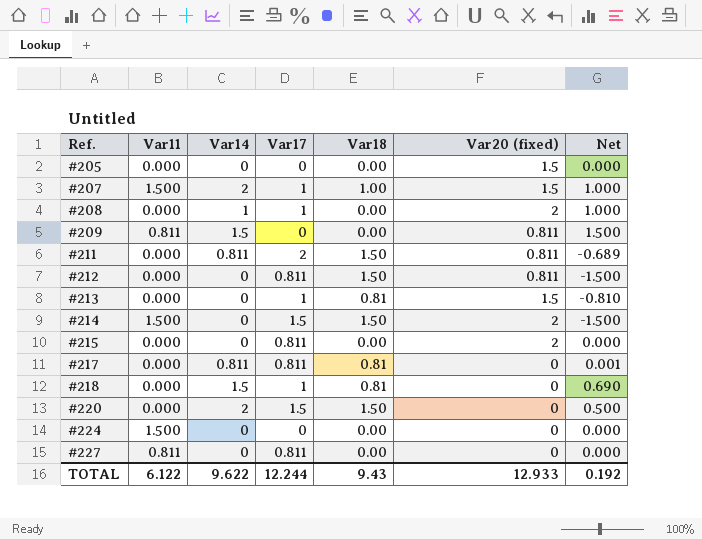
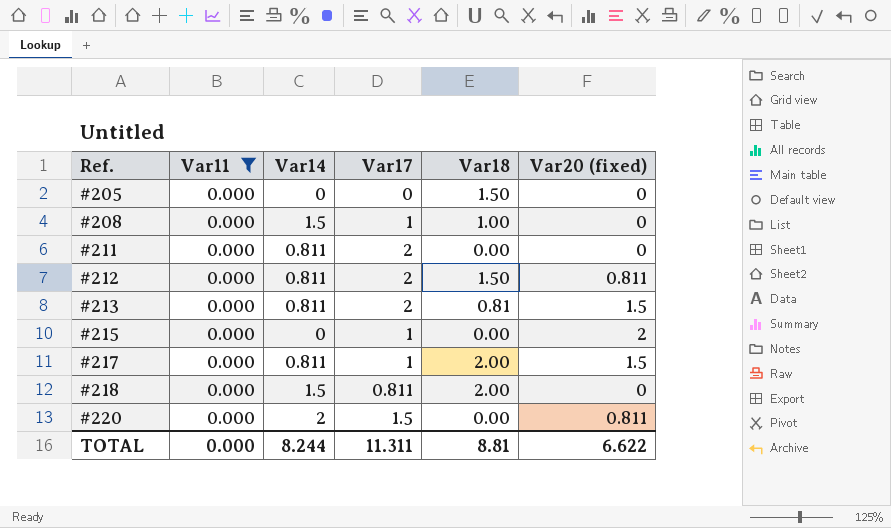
filter: none -> Var11 = 0.000
column Net | formula: [Var14] - [Var18] -> none
#205 | Var18: 0.00 -> 1.50
#205 | Var20 (fixed): 1.5 -> 0
#208 | Var14: 1 -> 1.5
#208 | Var18: 0.00 -> 1.00
#208 | Var20 (fixed): 2 -> 0
#211 | Var18: 1.50 -> 0.00
#211 | Var20 (fixed): 0.811 -> 0
#212 | Var14: 0 -> 0.811
#212 | Var17: 0.811 -> 2
#213 | Var14: 0 -> 0.811
#213 | Var17: 1 -> 2
#215 | Var17: 0.811 -> 1
#217 | Var17: 0.811 -> 1
#217 | Var18: 0.81 -> 2.00
#217 | Var20 (fixed): 0 -> 1.5
#218 | Var17: 1 -> 0.811
#218 | Var18: 0.81 -> 2.00
#220 | Var18: 1.50 -> 0.00
#220 | Var20 (fixed): 0 -> 0.811
TOTAL | Var11: 6.122 -> 0.000
TOTAL | Var14: 9.622 -> 8.244
TOTAL | Var17: 12.244 -> 11.311
TOTAL | Var18: 9.43 -> 8.81
TOTAL | Var20 (fixed): 12.933 -> 6.622

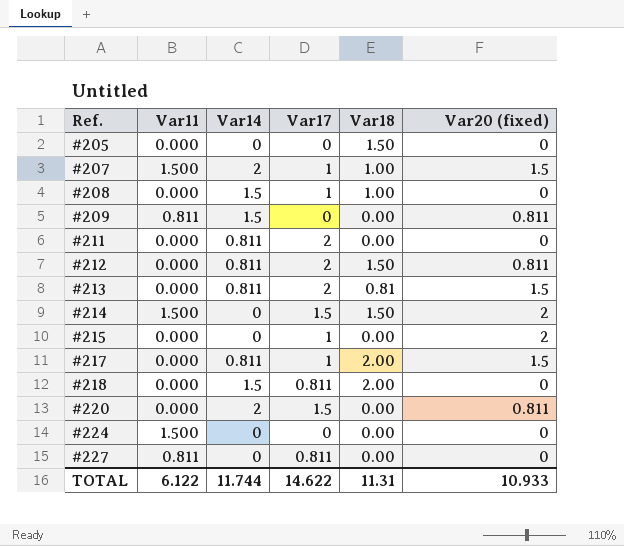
filter: Var11 = 0.000 -> none
TOTAL | Var11: 0.000 -> 6.122
TOTAL | Var14: 8.244 -> 11.744
TOTAL | Var17: 11.311 -> 14.622
TOTAL | Var18: 8.81 -> 11.31
TOTAL | Var20 (fixed): 6.622 -> 10.933

